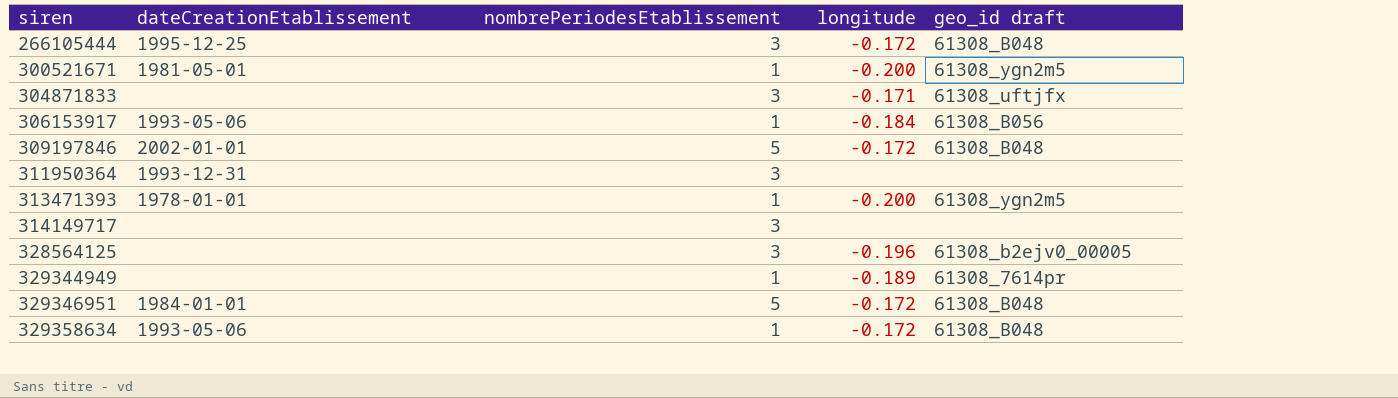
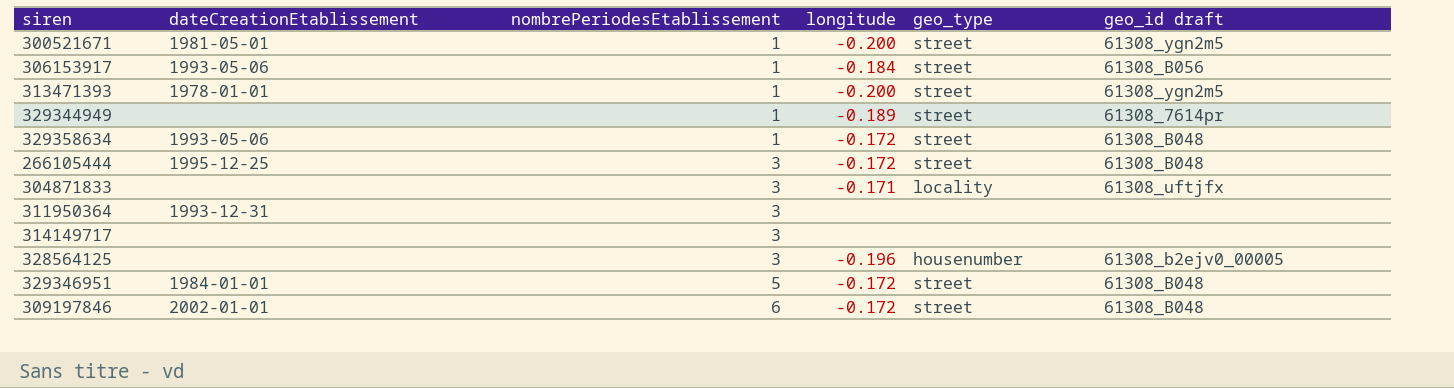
row order: siren ascending -> nombrePeriodesEtablissement ascending
column geo_type | position: none -> 5
309197846 | nombrePeriodesEtablissement: 5 -> 6

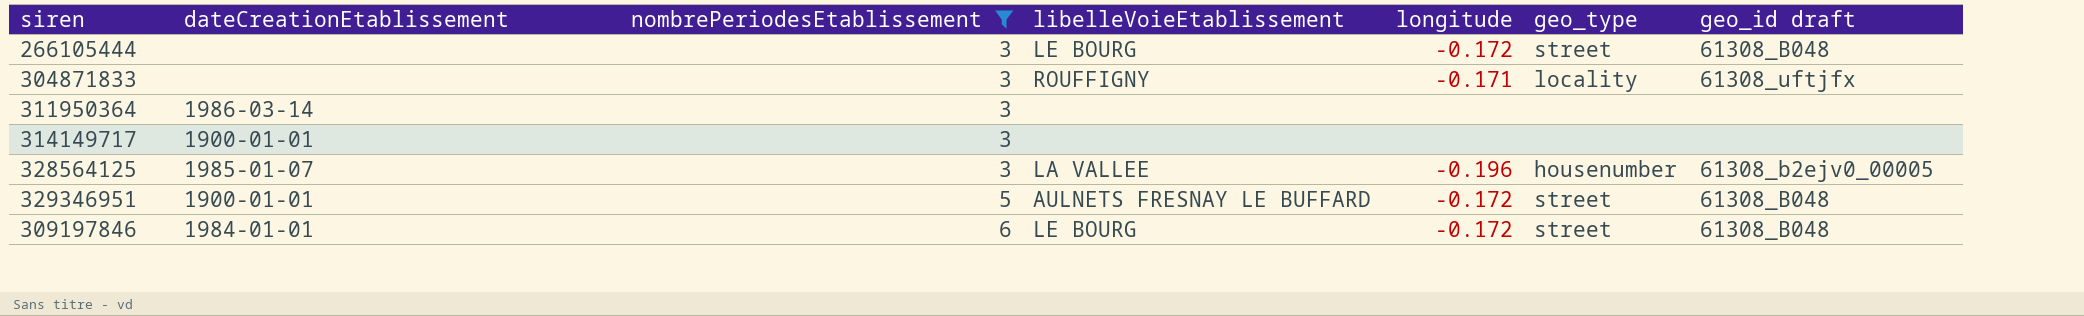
filter: none -> nombrePeriodesEtablissement != 1
column libelleVoieEtablissement | position: none -> 4
266105444 | dateCreationEtablissement: 1995-12-25 -> none
311950364 | dateCreationEtablissement: 1993-12-31 -> 1986-03-14
314149717 | dateCreationEtablissement: none -> 1900-01-01
328564125 | dateCreationEtablissement: none -> 1985-01-07
329346951 | dateCreationEtablissement: 1984-01-01 -> 1900-01-01
309197846 | dateCreationEtablissement: 2002-01-01 -> 1984-01-01

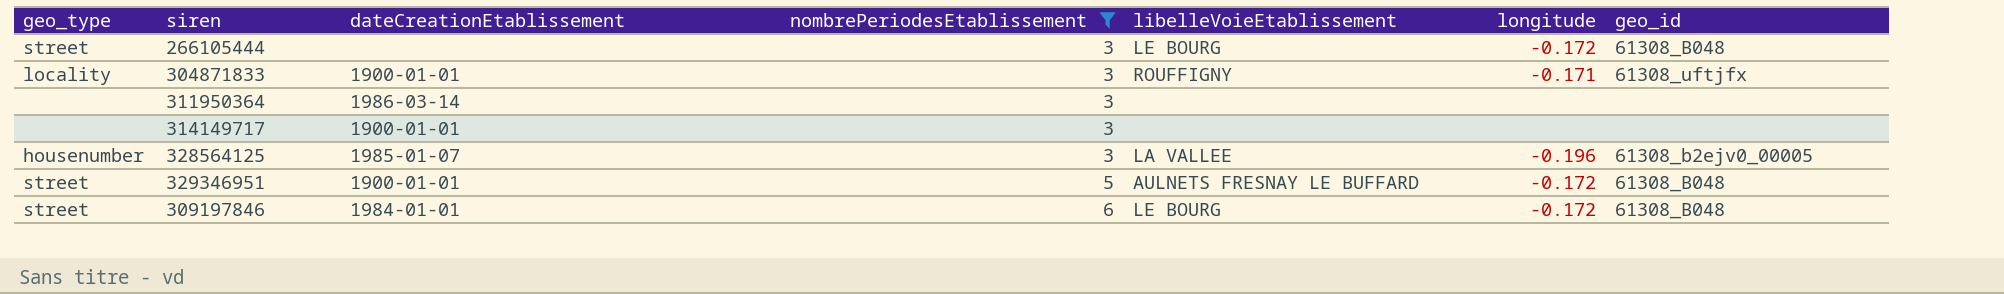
column geo_type | position: 6 -> 1
column name: geo_id draft -> geo_id
304871833 | dateCreationEtablissement: none -> 1900-01-01

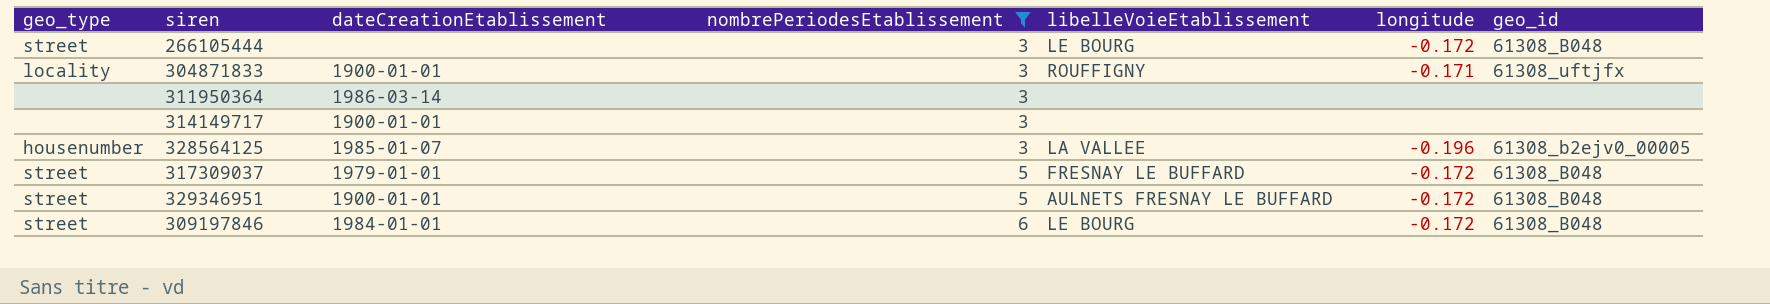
row 317309037: none -> street | 1979-01-01 | 5 | FRESNAY LE BUFFARD | -0.172 | 61308_B048

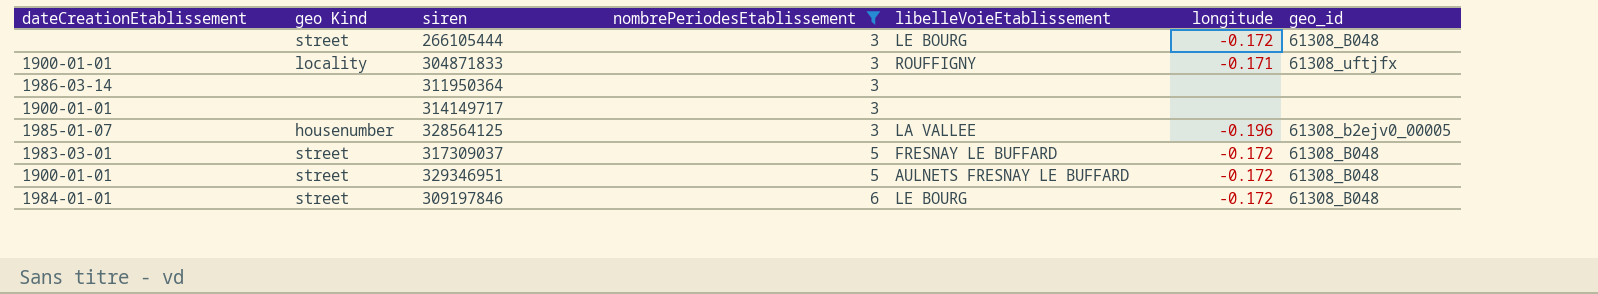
column dateCreationEtablissement | position: 3 -> 1
column name: geo_type -> geo Kind
317309037 | dateCreationEtablissement: 1979-01-01 -> 1983-03-01

